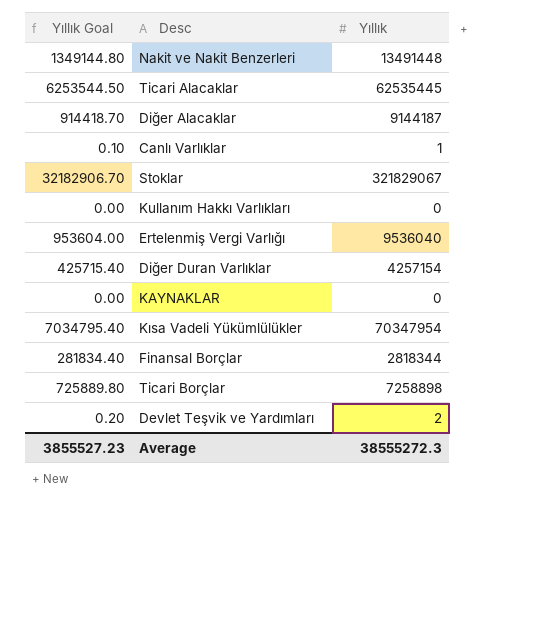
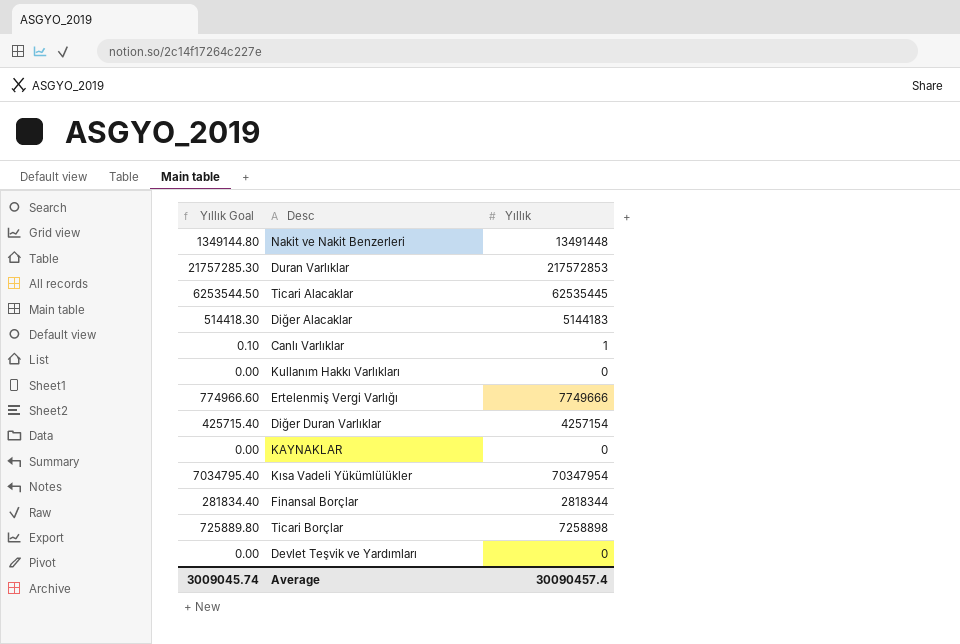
row Stoklar: 32182906.70 | 321829067 -> none
row Duran Varlıklar: none -> 21757285.30 | 217572853
Diğer Alacaklar | Yıllık Goal: 914418.70 -> 514418.30
Diğer Alacaklar | Yıllık: 9144187 -> 5144183
Ertelenmiş Vergi Varlığı | Yıllık Goal: 953604.00 -> 774966.60
Ertelenmiş Vergi Varlığı | Yıllık: 9536040 -> 7749666
Devlet Teşvik ve Yardımları | Yıllık Goal: 0.20 -> 0.00
Devlet Teşvik ve Yardımları | Yıllık: 2 -> 0
Average | Yıllık Goal: 3855527.23 -> 3009045.74
Average | Yıllık: 38555272.3 -> 30090457.4

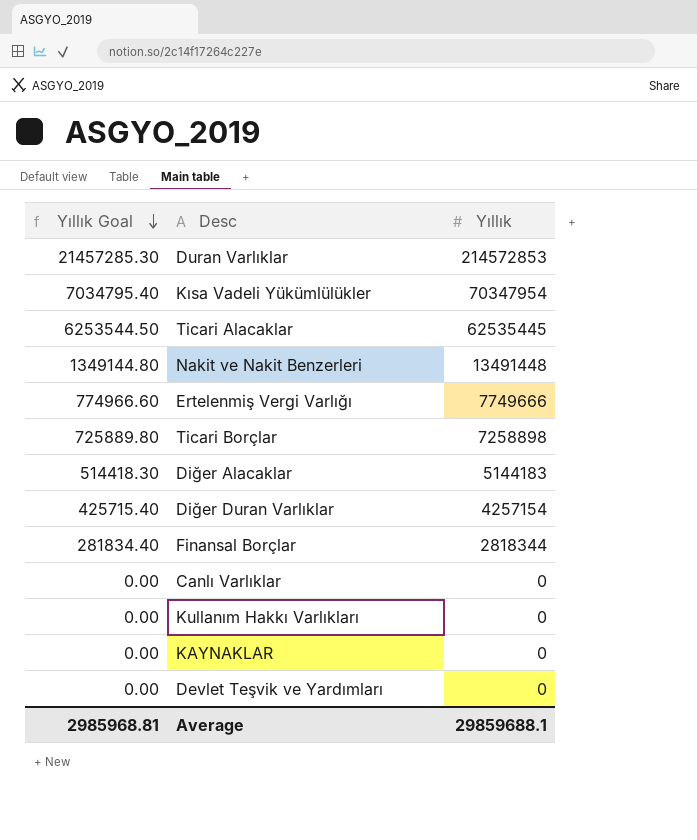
row order: none -> Yıllık Goal descending
Duran Varlıklar | Yıllık Goal: 21757285.30 -> 21457285.30
Duran Varlıklar | Yıllık: 217572853 -> 214572853
Canlı Varlıklar | Yıllık Goal: 0.10 -> 0.00
Canlı Varlıklar | Yıllık: 1 -> 0
Average | Yıllık Goal: 3009045.74 -> 2985968.81
Average | Yıllık: 30090457.4 -> 29859688.1

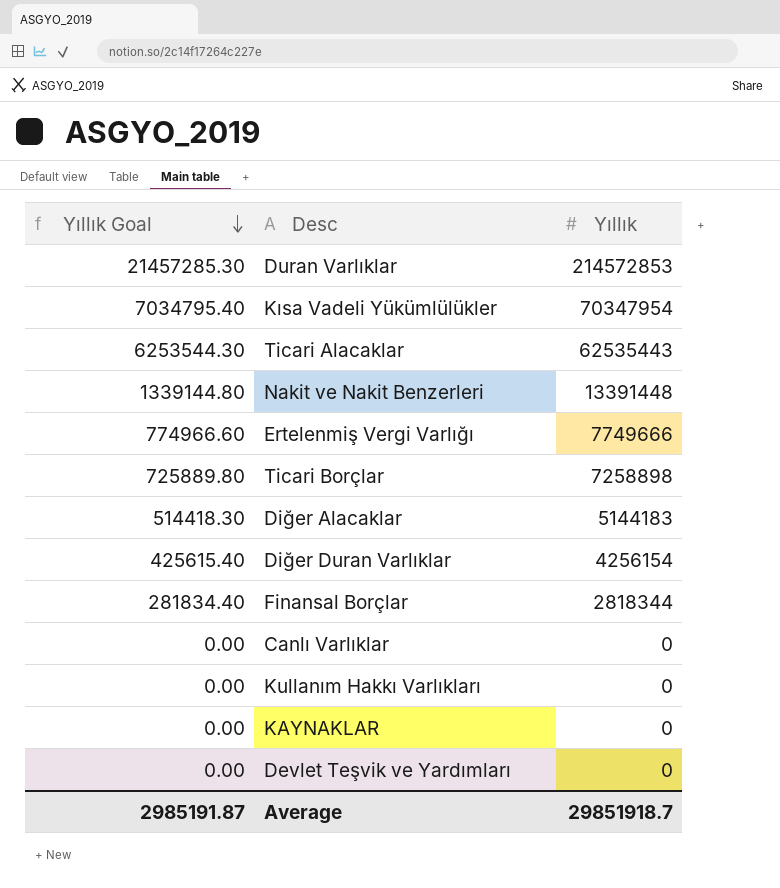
Ticari Alacaklar | Yıllık Goal: 6253544.50 -> 6253544.30
Ticari Alacaklar | Yıllık: 62535445 -> 62535443
Nakit ve Nakit Benzerleri | Yıllık Goal: 1349144.80 -> 1339144.80
Nakit ve Nakit Benzerleri | Yıllık: 13491448 -> 13391448
Diğer Duran Varlıklar | Yıllık Goal: 425715.40 -> 425615.40
Diğer Duran Varlıklar | Yıllık: 4257154 -> 4256154
Average | Yıllık Goal: 2985968.81 -> 2985191.87
Average | Yıllık: 29859688.1 -> 29851918.7

